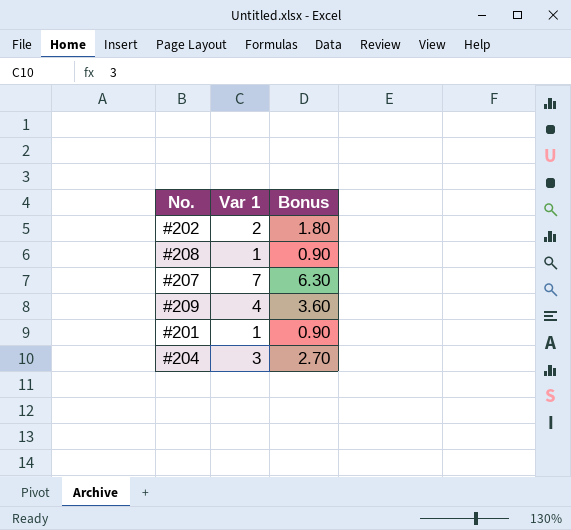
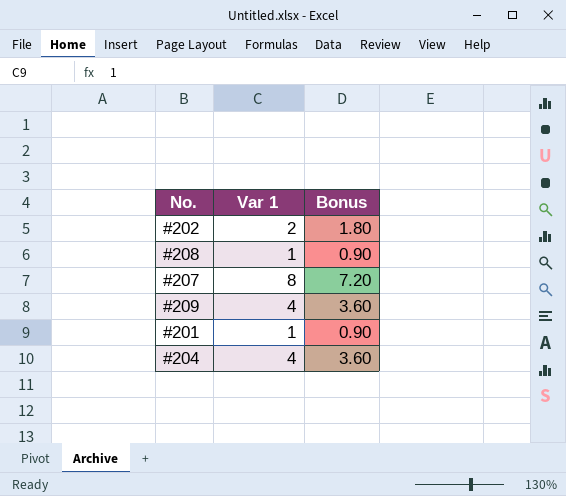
#207 | Var 1: 7 -> 8
#207 | Bonus: 6.30 -> 7.20
#204 | Var 1: 3 -> 4
#204 | Bonus: 2.70 -> 3.60

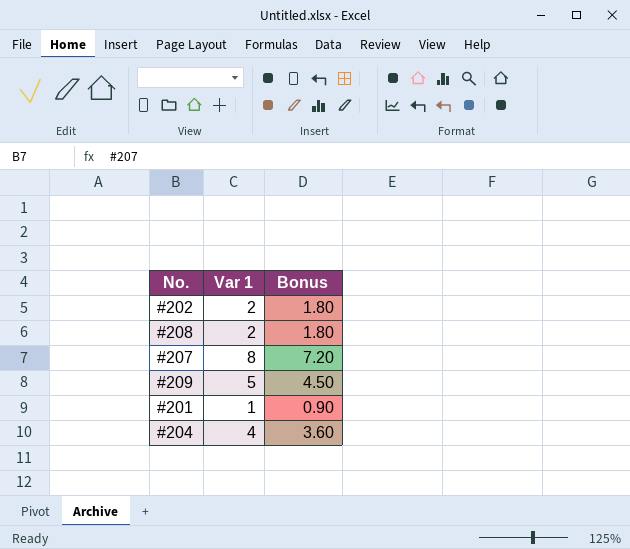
#208 | Var 1: 1 -> 2
#208 | Bonus: 0.90 -> 1.80
#209 | Var 1: 4 -> 5
#209 | Bonus: 3.60 -> 4.50

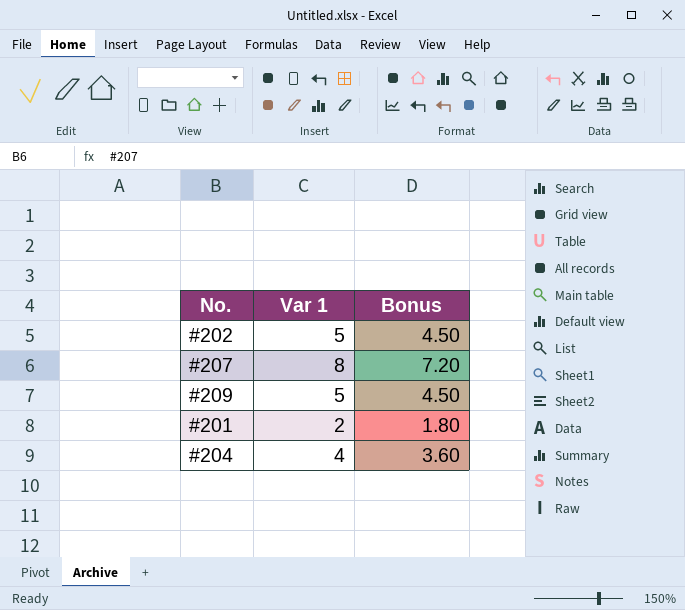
row #208: 2 | 1.80 -> none
#202 | Var 1: 2 -> 5
#202 | Bonus: 1.80 -> 4.50
#201 | Var 1: 1 -> 2
#201 | Bonus: 0.90 -> 1.80

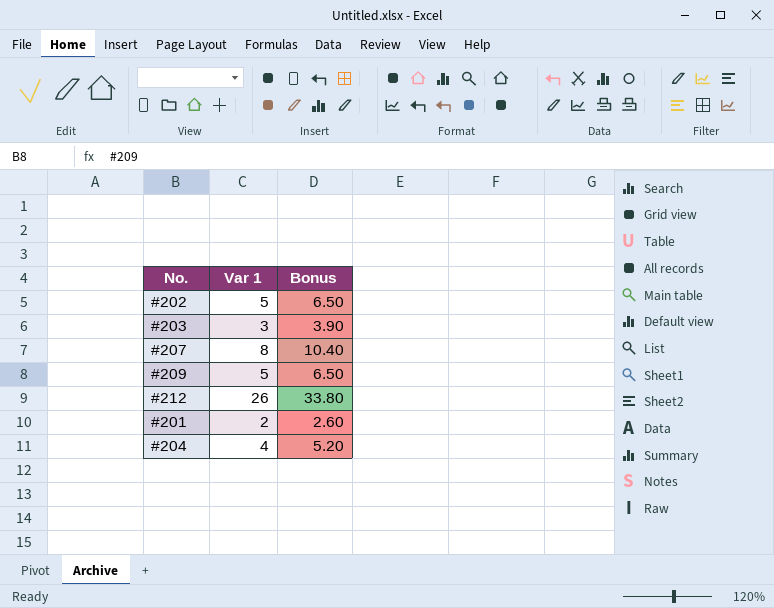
column Bonus | formula: [Var 1] * 0.9 -> [Var 1] * 1.3
row #203: none -> 3 | 3.90
row #212: none -> 26 | 33.80

